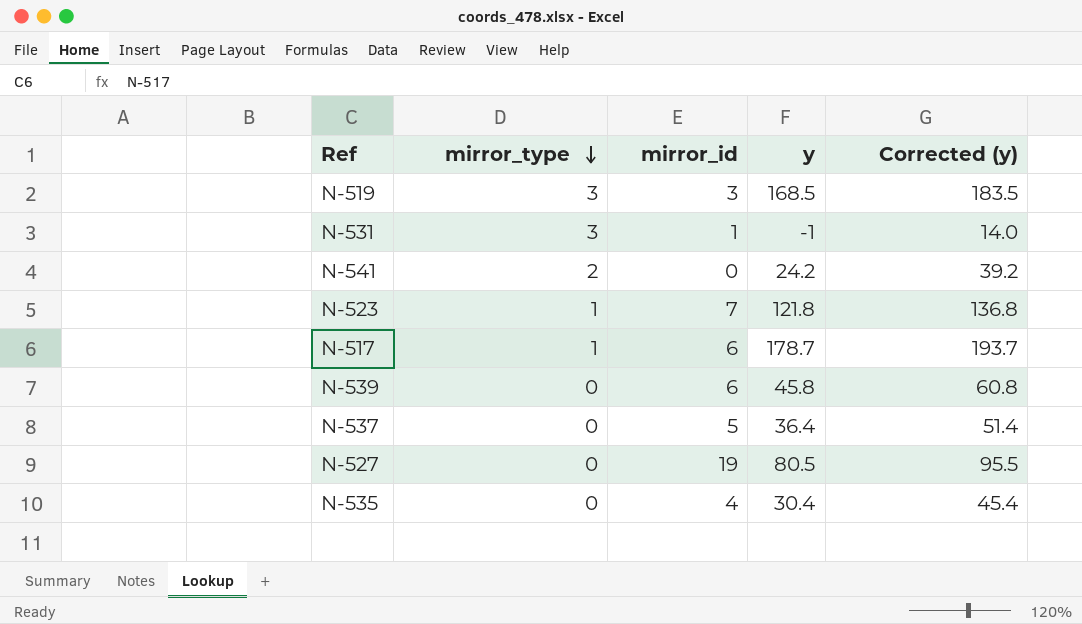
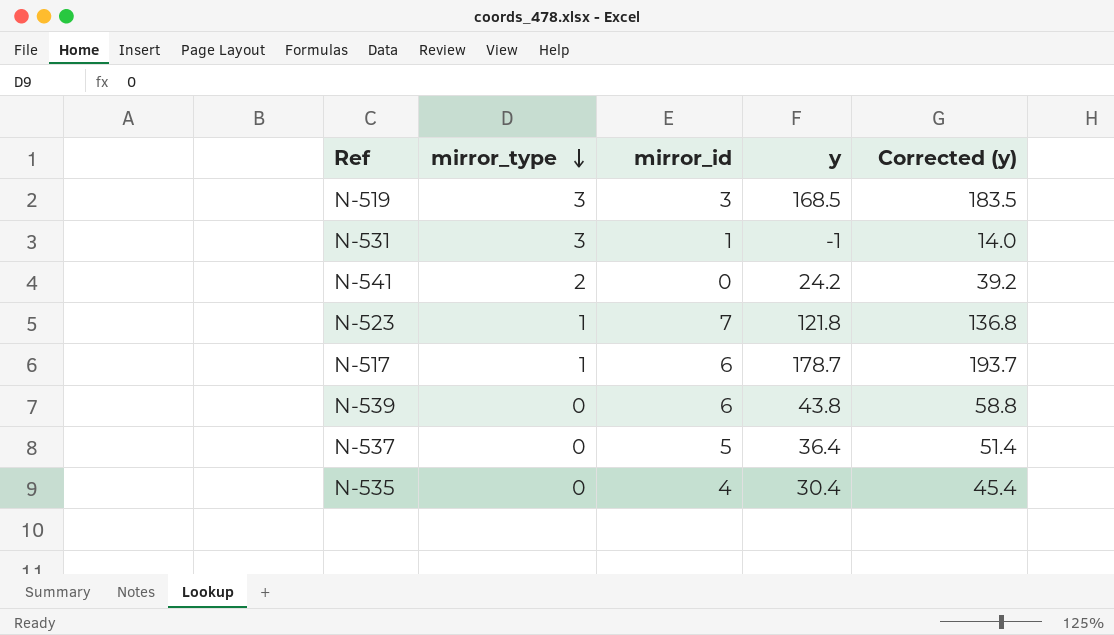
row N-527: 0 | 19 | 80.5 | 95.5 -> none
N-539 | y: 45.8 -> 43.8
N-539 | Corrected (y): 60.8 -> 58.8

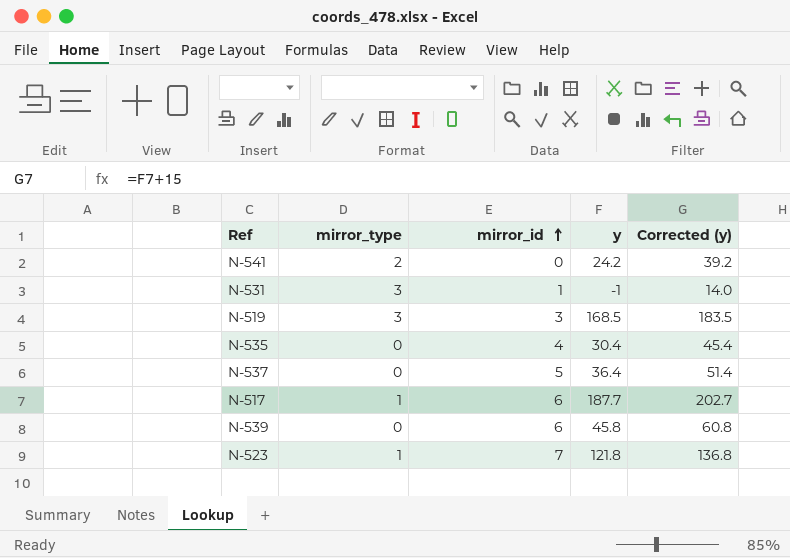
row order: mirror_type descending -> mirror_id ascending
N-517 | y: 178.7 -> 187.7
N-517 | Corrected (y): 193.7 -> 202.7
N-539 | y: 43.8 -> 45.8
N-539 | Corrected (y): 58.8 -> 60.8

